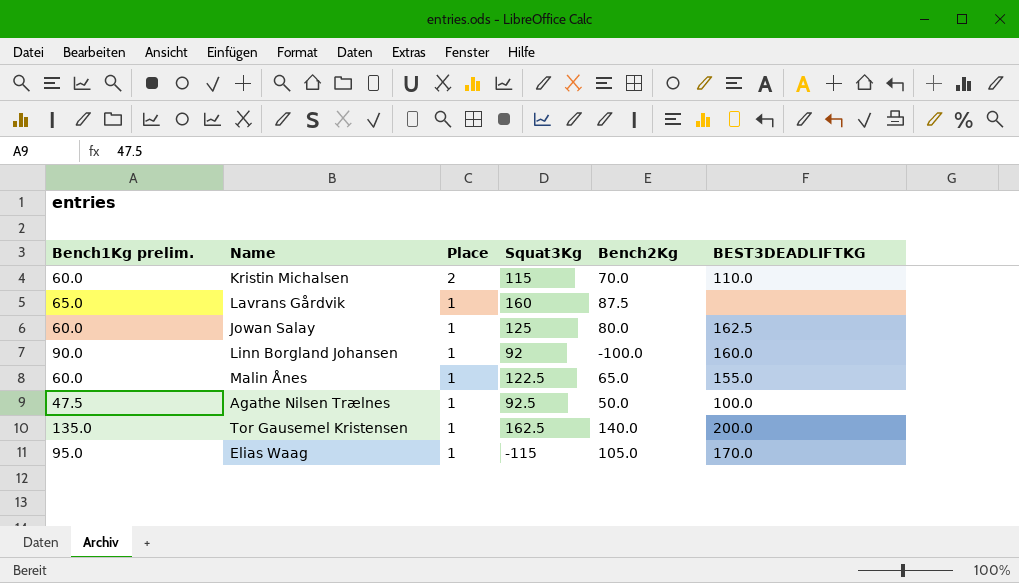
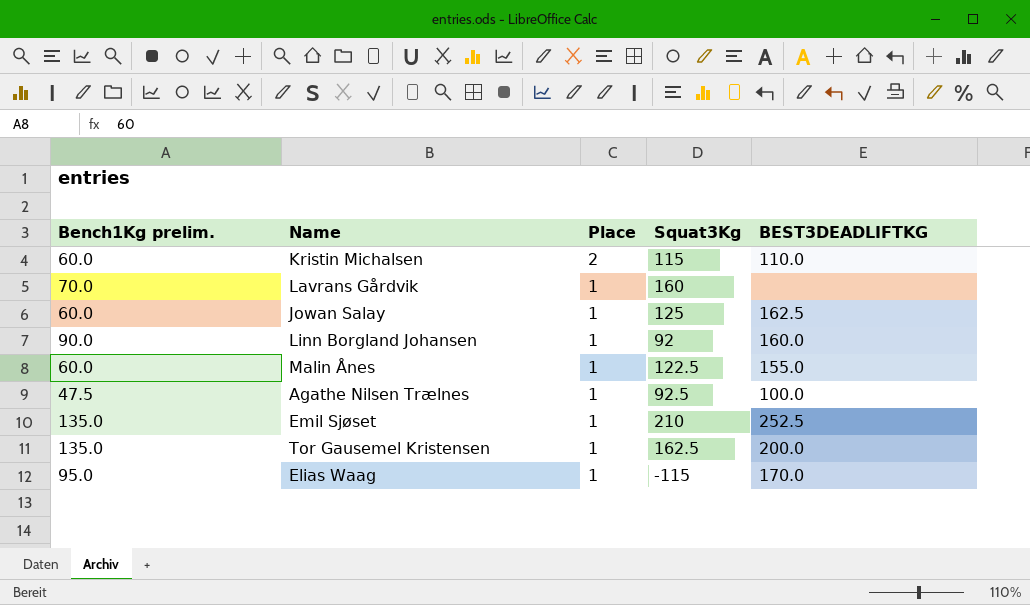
column Bench2Kg | position: 5 -> none
Lavrans Gårdvik | Bench1Kg prelim.: 65.0 -> 70.0
row Emil Sjøset: none -> 135.0 | 1 | 210 | 252.5

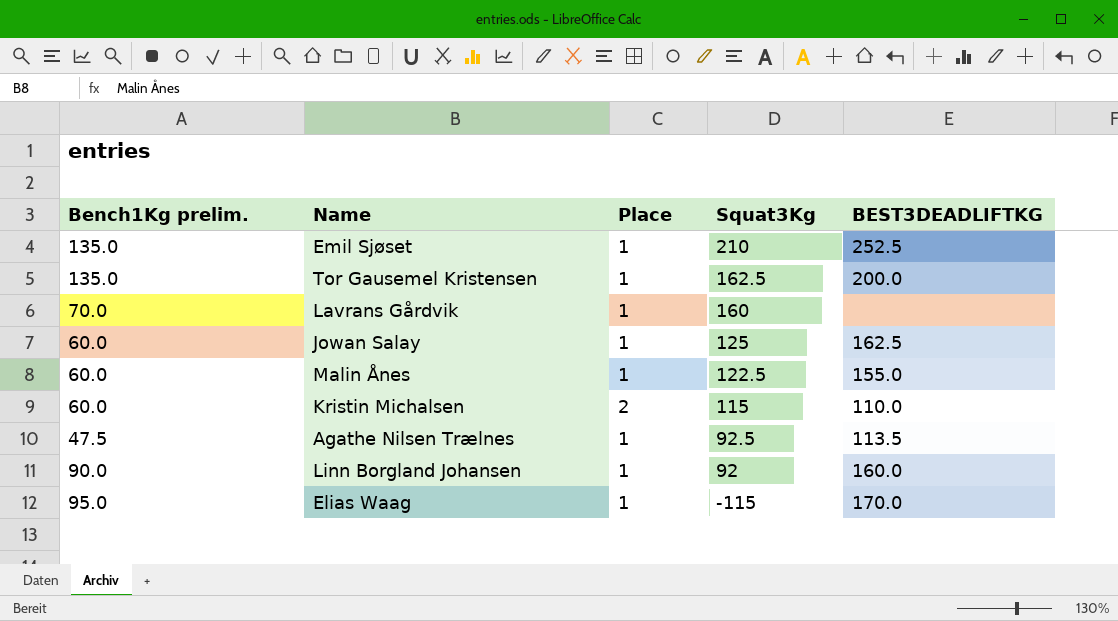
row order: Place descending -> Squat3Kg descending
Agathe Nilsen Trælnes | BEST3DEADLIFTKG: 100.0 -> 113.5

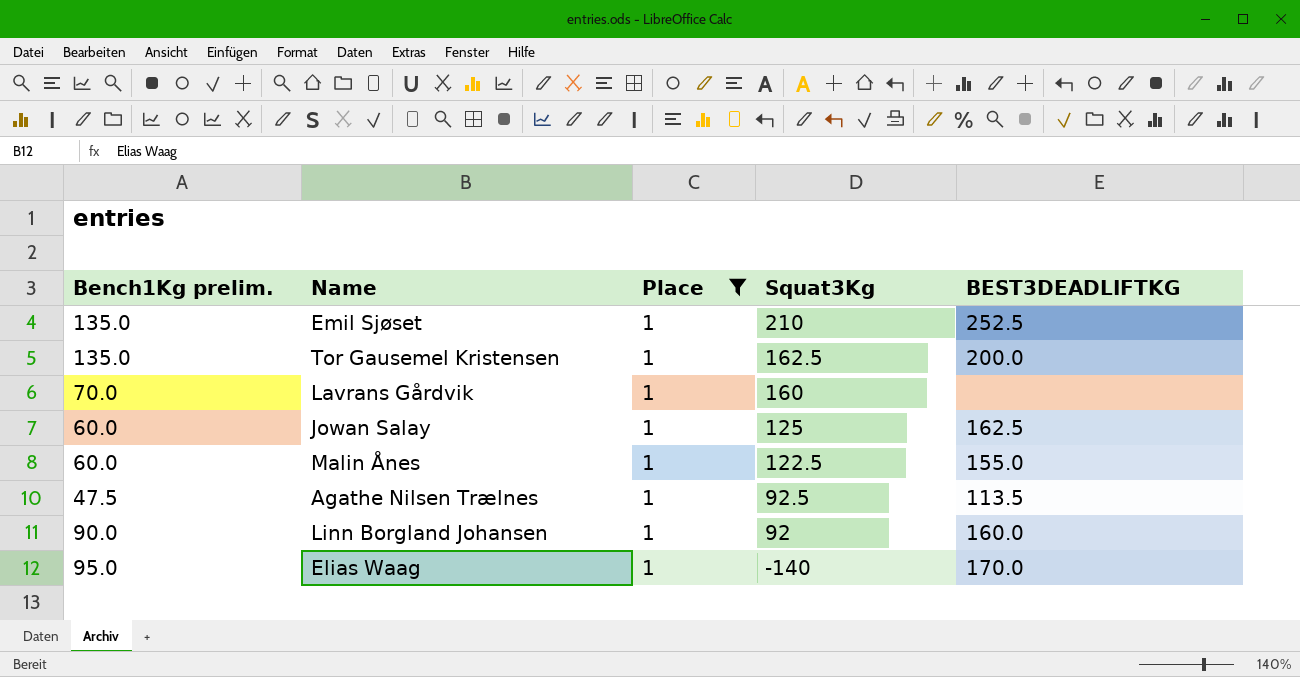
filter: none -> Place = 1
Elias Waag | Squat3Kg: -115 -> -140

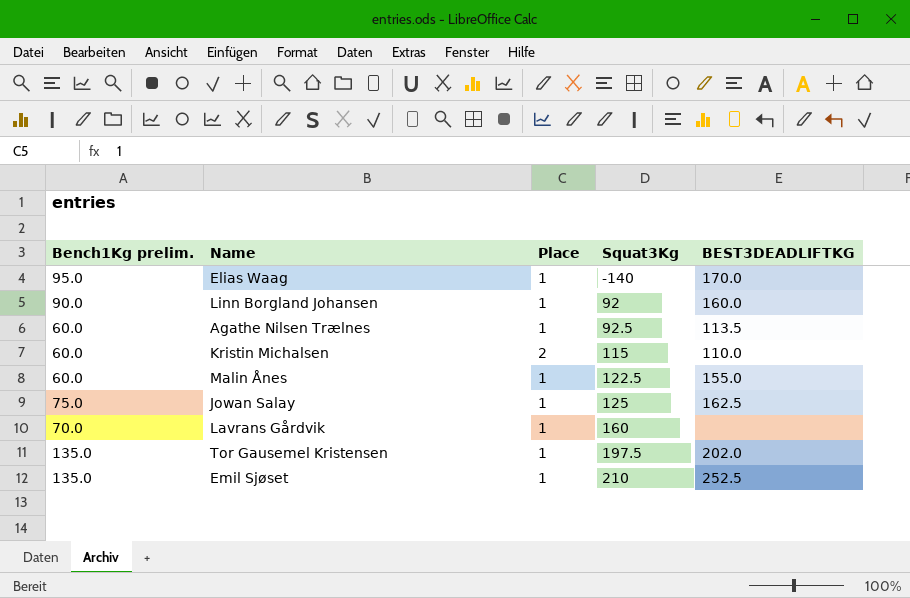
filter: Place = 1 -> none
row order: Squat3Kg descending -> Squat3Kg ascending
Agathe Nilsen Trælnes | Bench1Kg prelim.: 47.5 -> 60.0
Jowan Salay | Bench1Kg prelim.: 60.0 -> 75.0
Tor Gausemel Kristensen | Squat3Kg: 162.5 -> 197.5
Tor Gausemel Kristensen | BEST3DEADLIFTKG: 200.0 -> 202.0

